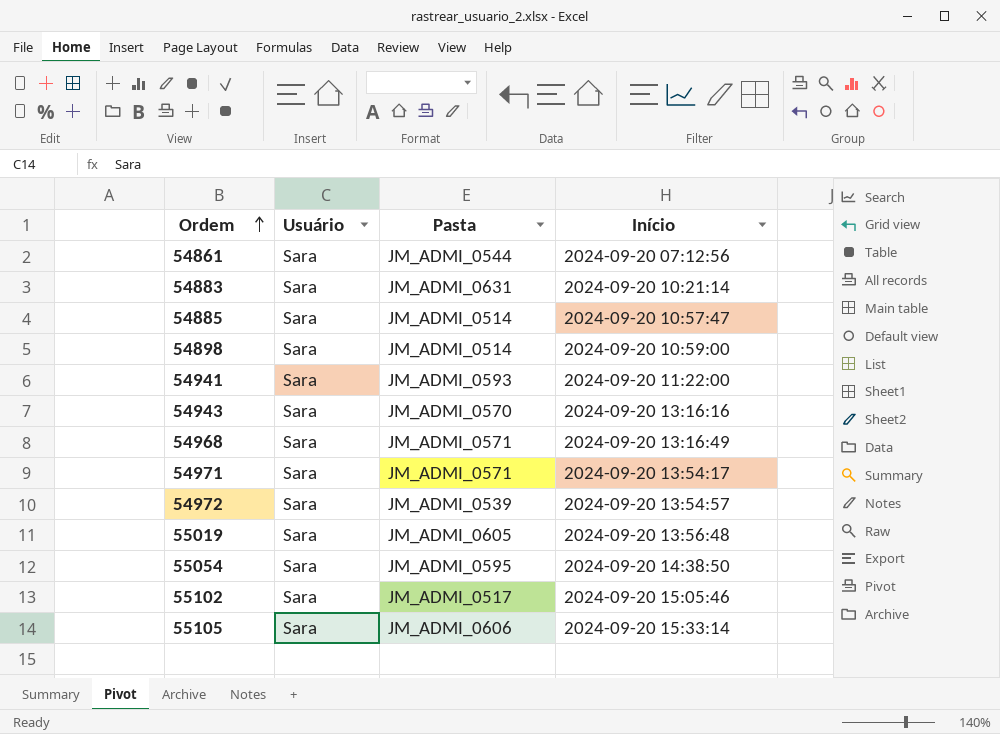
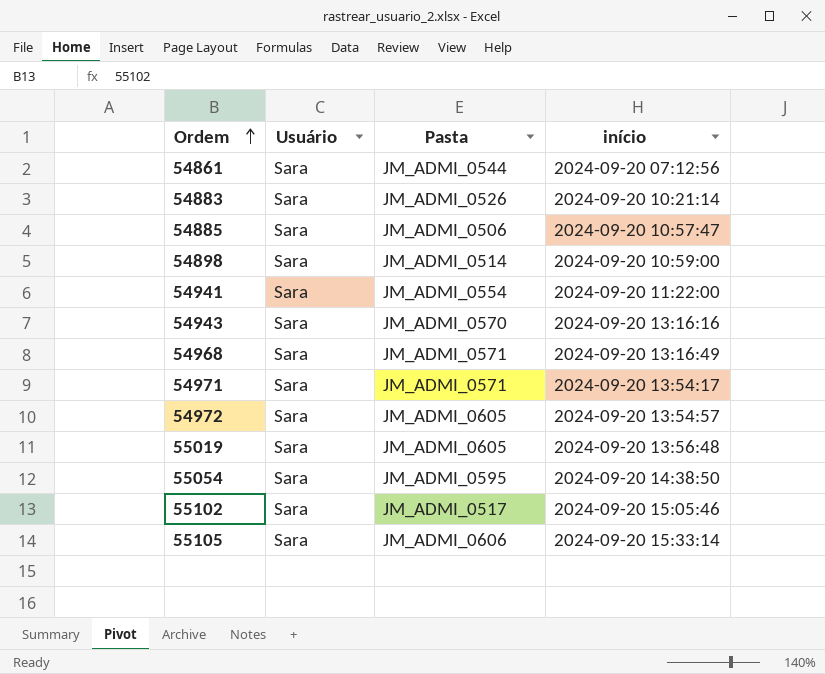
column name: Início -> início
54883 | Pasta: JM_ADMI_0631 -> JM_ADMI_0526
54885 | Pasta: JM_ADMI_0514 -> JM_ADMI_0506
54941 | Pasta: JM_ADMI_0593 -> JM_ADMI_0554
54972 | Pasta: JM_ADMI_0539 -> JM_ADMI_0605

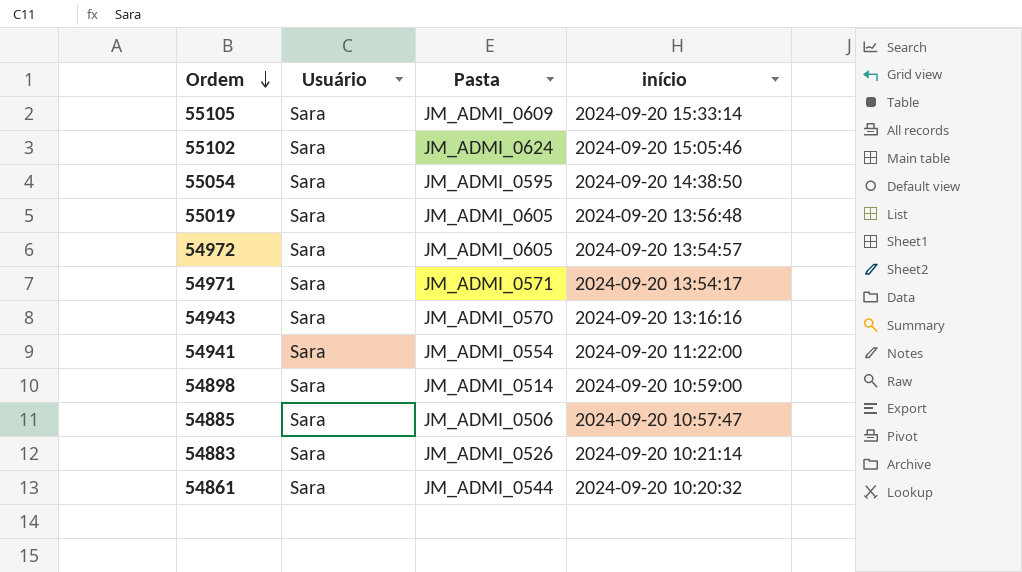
row order: Ordem ascending -> Ordem descending
row 54968: Sara | JM_ADMI_0571 | 2024-09-20 13:16:49 -> none
55105 | Pasta: JM_ADMI_0606 -> JM_ADMI_0609
55102 | Pasta: JM_ADMI_0517 -> JM_ADMI_0624
54861 | início: 2024-09-20 07:12:56 -> 2024-09-20 10:20:32

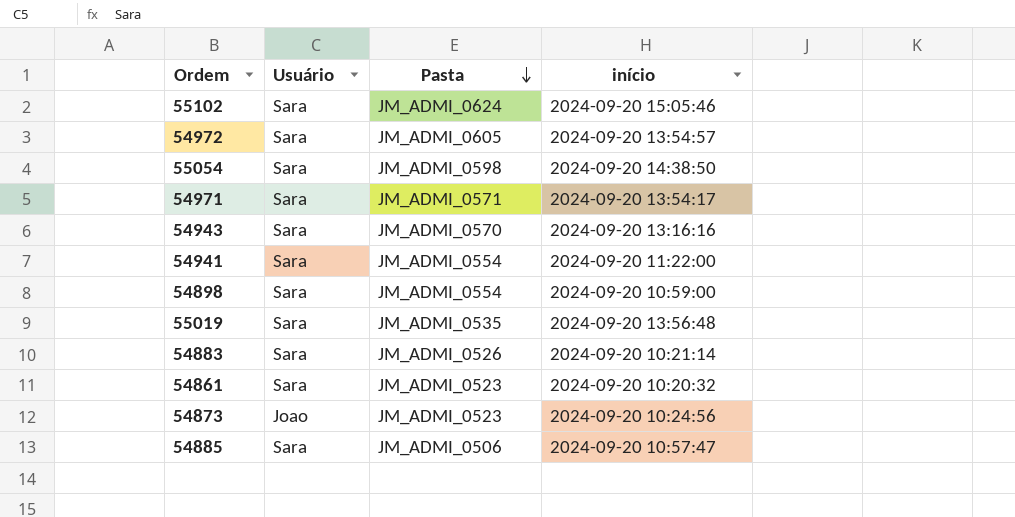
row order: Ordem descending -> Pasta descending
row 55105: Sara | JM_ADMI_0609 | 2024-09-20 15:33:14 -> none
55054 | Pasta: JM_ADMI_0595 -> JM_ADMI_0598
54898 | Pasta: JM_ADMI_0514 -> JM_ADMI_0554
55019 | Pasta: JM_ADMI_0605 -> JM_ADMI_0535
54861 | Pasta: JM_ADMI_0544 -> JM_ADMI_0523
row 54873: none -> Joao | JM_ADMI_0523 | 2024-09-20 10:24:56

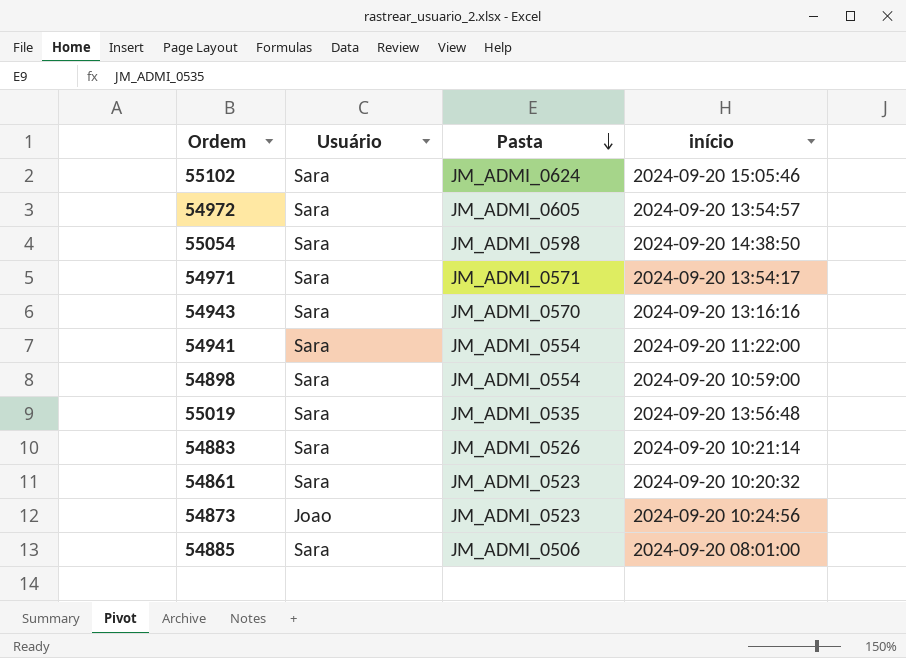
54885 | início: 2024-09-20 10:57:47 -> 2024-09-20 08:01:00

